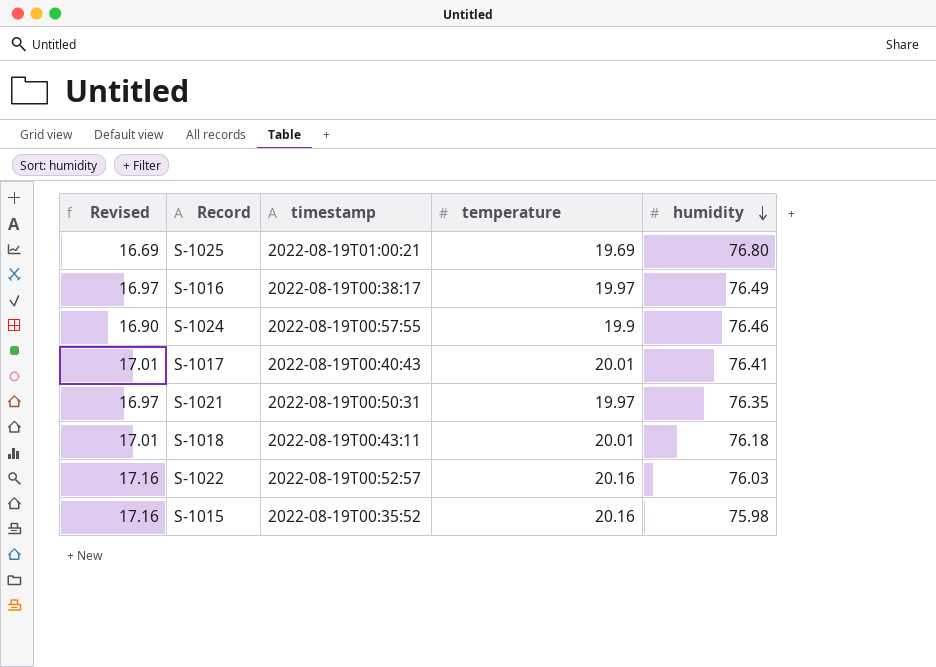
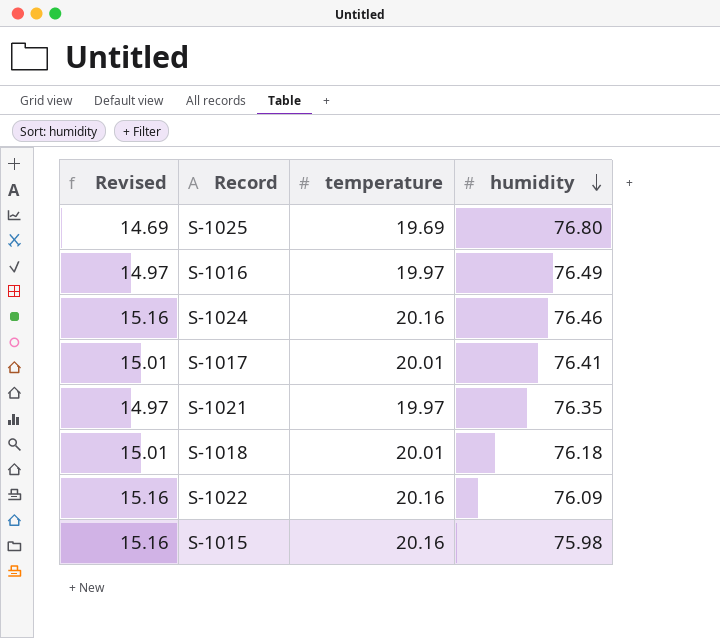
column timestamp | position: 3 -> none
column Revised | formula: [temperature] - 3 -> [temperature] - 5
S-1024 | temperature: 19.9 -> 20.16
S-1022 | humidity: 76.03 -> 76.09

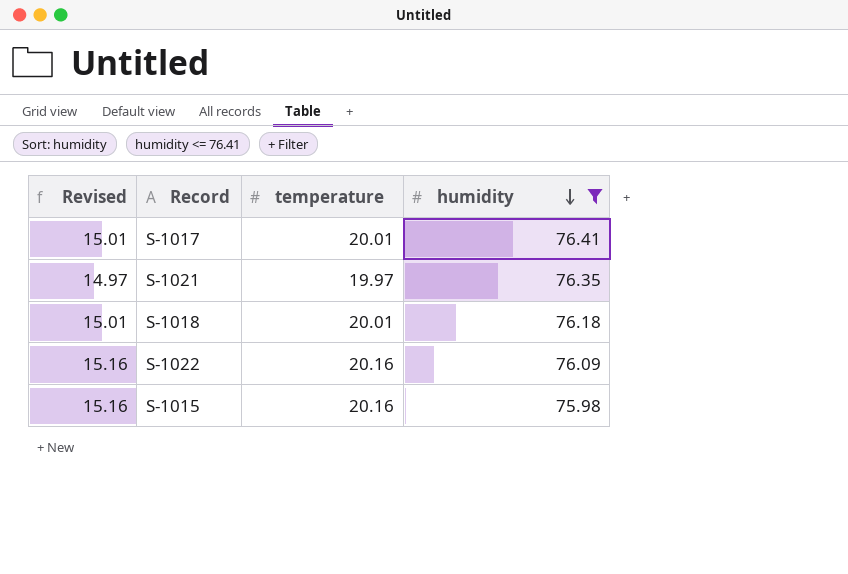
filter: none -> humidity <= 76.41

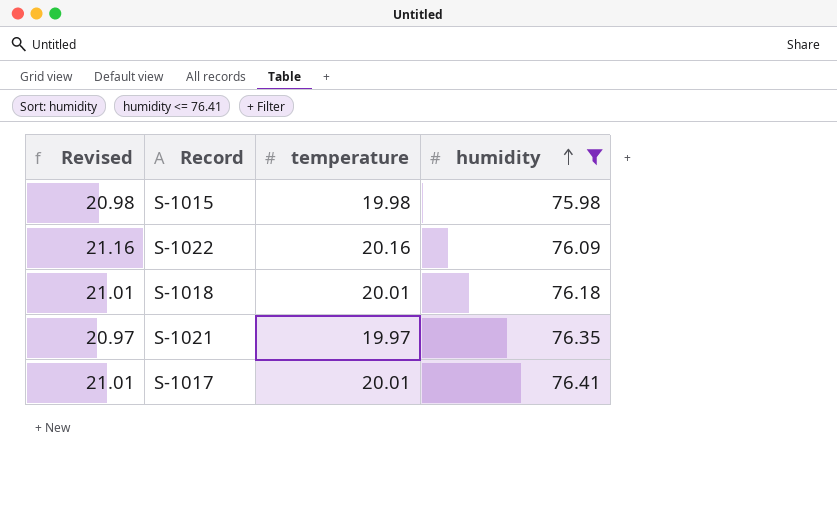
row order: humidity descending -> humidity ascending
column Revised | formula: [temperature] - 5 -> [temperature] + 1
S-1015 | temperature: 20.16 -> 19.98

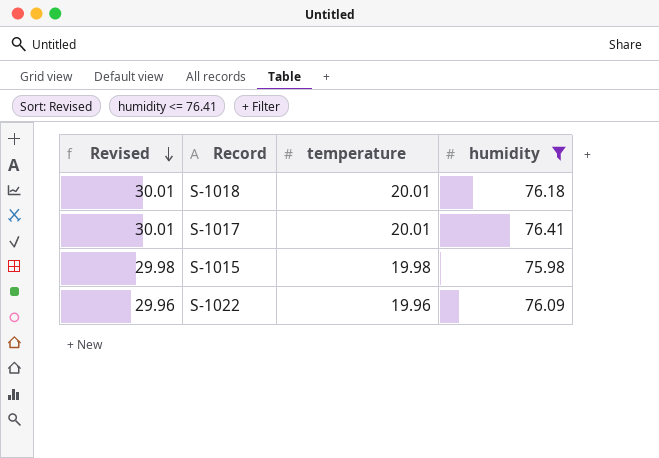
row order: humidity ascending -> Revised descending
column Revised | formula: [temperature] + 1 -> [temperature] + 10
row S-1021: 20.97 | 19.97 | 76.35 -> none
S-1022 | temperature: 20.16 -> 19.96

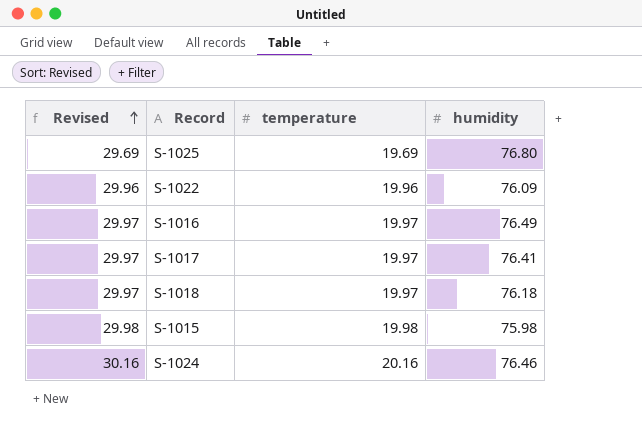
filter: humidity <= 76.41 -> none
row order: Revised descending -> Revised ascending
S-1017 | Revised: 30.01 -> 29.97
S-1017 | temperature: 20.01 -> 19.97
S-1018 | Revised: 30.01 -> 29.97
S-1018 | temperature: 20.01 -> 19.97

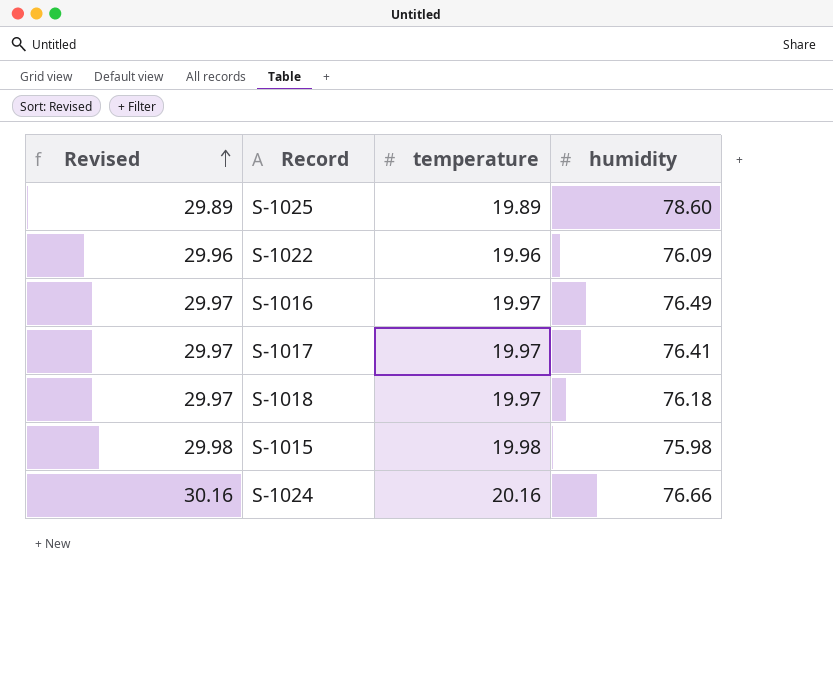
S-1025 | Revised: 29.69 -> 29.89
S-1025 | temperature: 19.69 -> 19.89
S-1025 | humidity: 76.80 -> 78.60
S-1024 | humidity: 76.46 -> 76.66

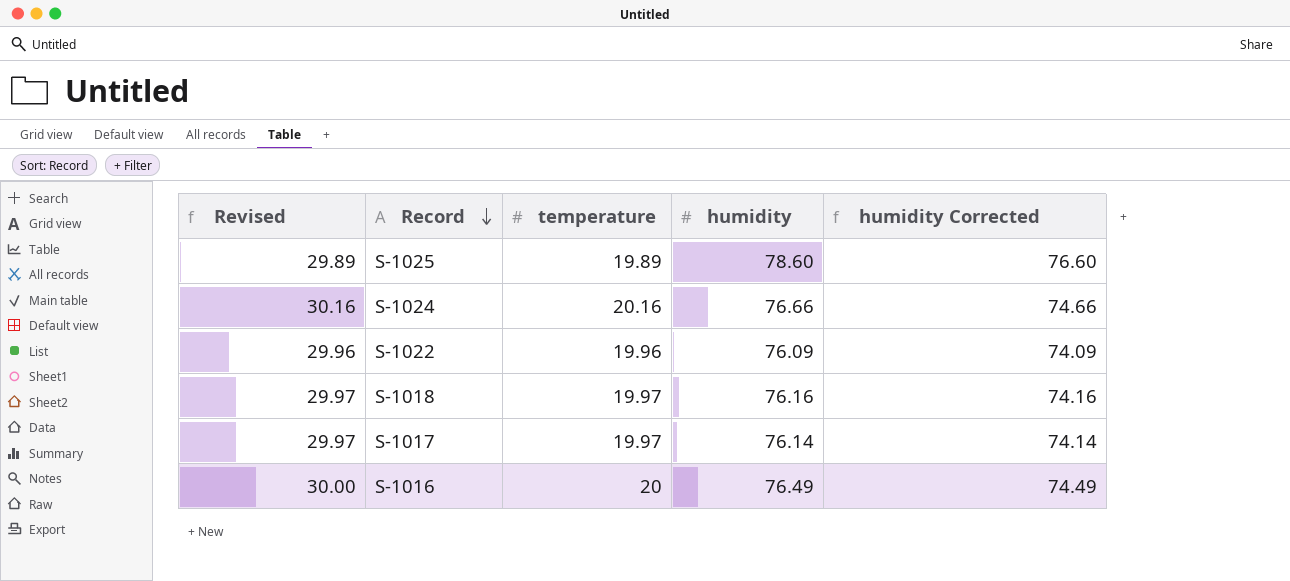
row order: Revised ascending -> Record descending
column humidity Corrected | formula: none -> [humidity] - 2
row S-1015: 29.98 | 19.98 | 75.98 -> none
S-1018 | humidity: 76.18 -> 76.16
S-1017 | humidity: 76.41 -> 76.14
S-1016 | Revised: 29.97 -> 30.00
S-1016 | temperature: 19.97 -> 20

